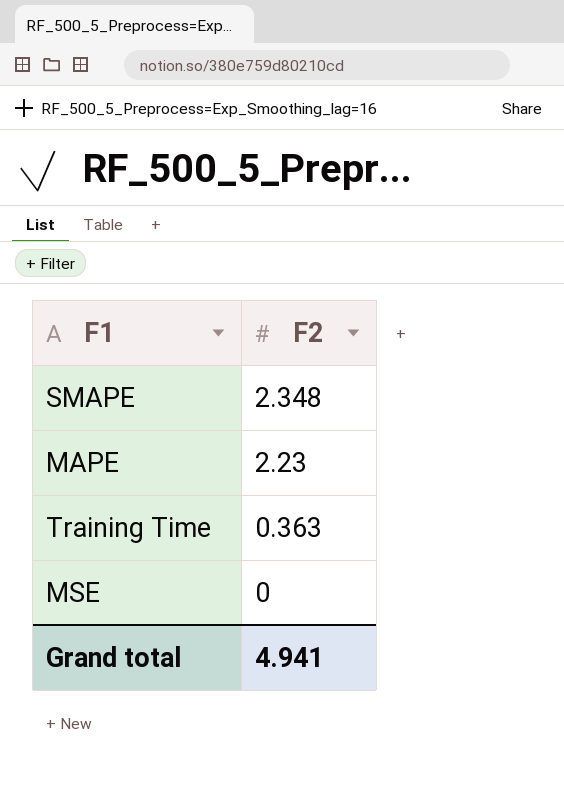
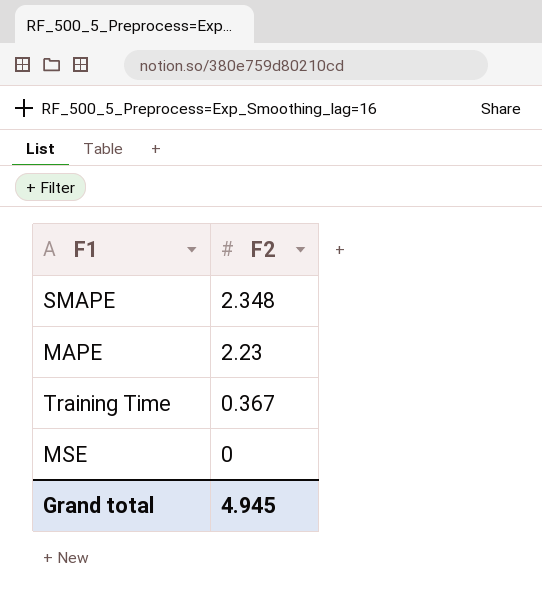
Training Time | F2: 0.363 -> 0.367
Grand total | F2: 4.941 -> 4.945

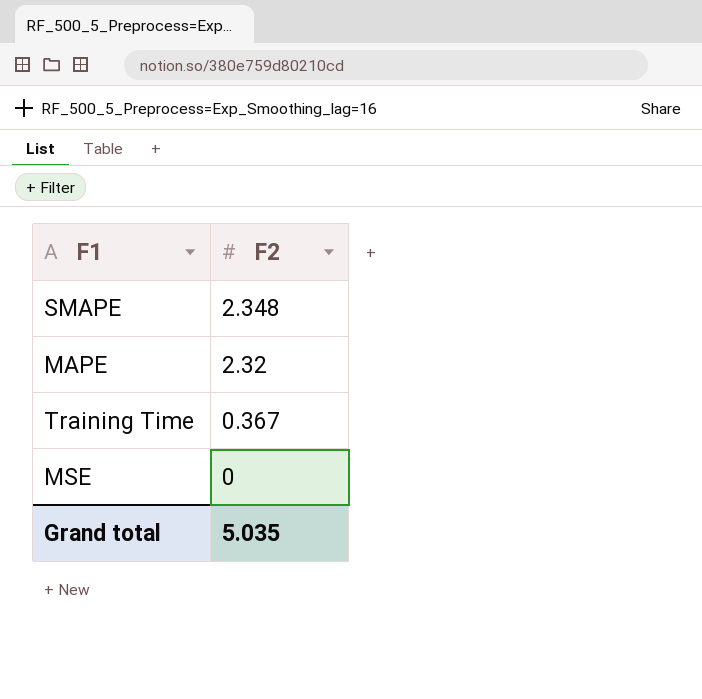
MAPE | F2: 2.23 -> 2.32
Grand total | F2: 4.945 -> 5.035

